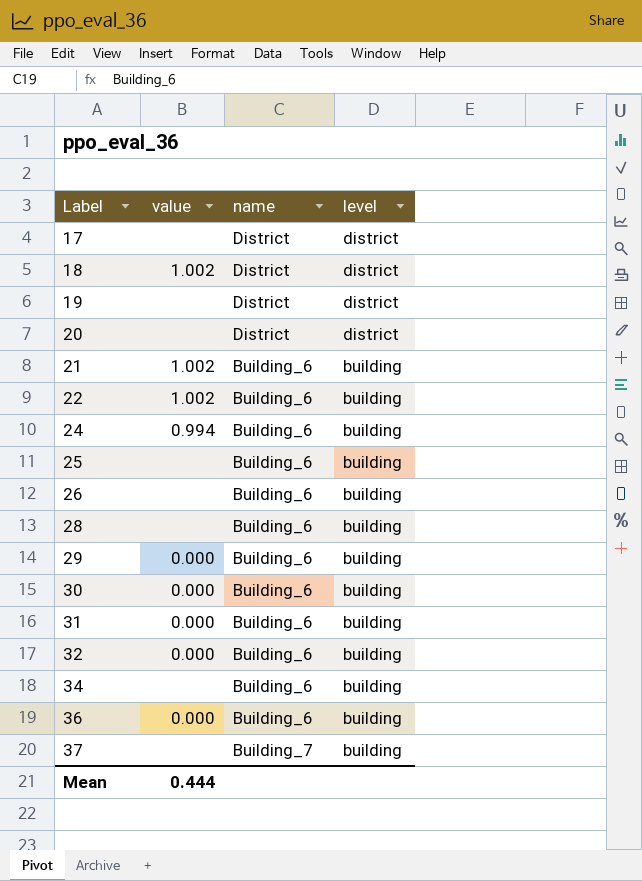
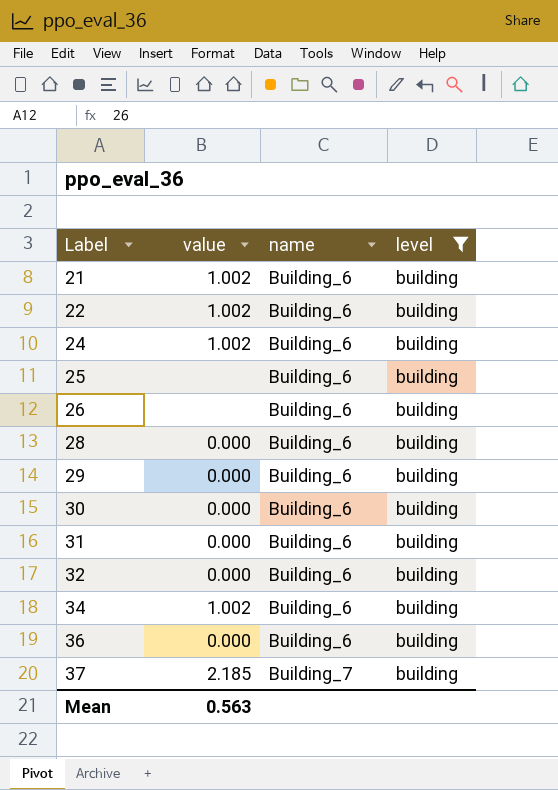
filter: none -> level = building
24 | value: 0.994 -> 1.002
28 | value: none -> 0.000
34 | value: none -> 1.002
37 | value: none -> 2.185
Mean | value: 0.444 -> 0.563

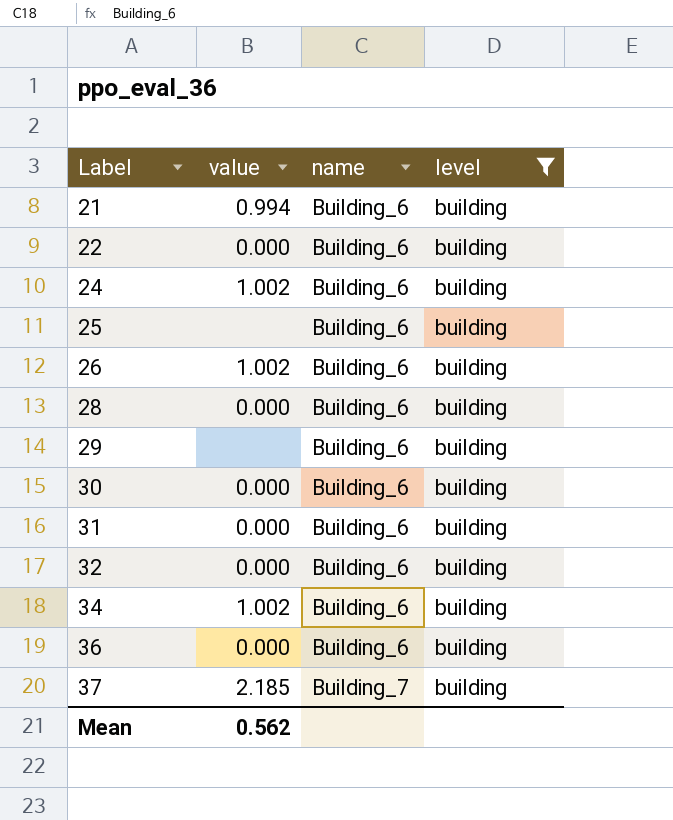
21 | value: 1.002 -> 0.994
22 | value: 1.002 -> 0.000
26 | value: none -> 1.002
29 | value: 0.000 -> none
Mean | value: 0.563 -> 0.562

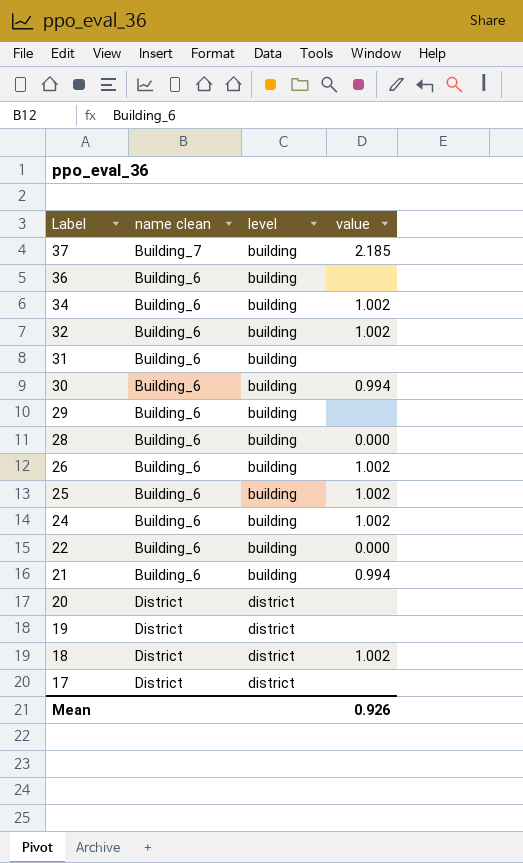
filter: level = building -> none
row order: Label ascending -> Label descending
column name: name -> name clean
column value | position: 2 -> 4
36 | value: 0.000 -> none
32 | value: 0.000 -> 1.002
31 | value: 0.000 -> none
30 | value: 0.000 -> 0.994
25 | value: none -> 1.002
Mean | value: 0.562 -> 0.926

